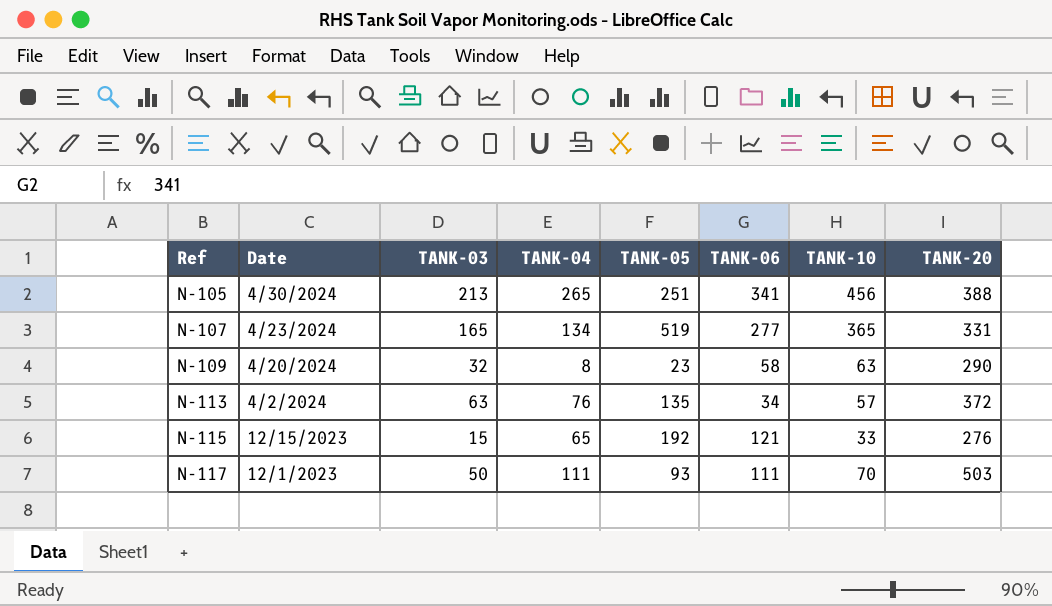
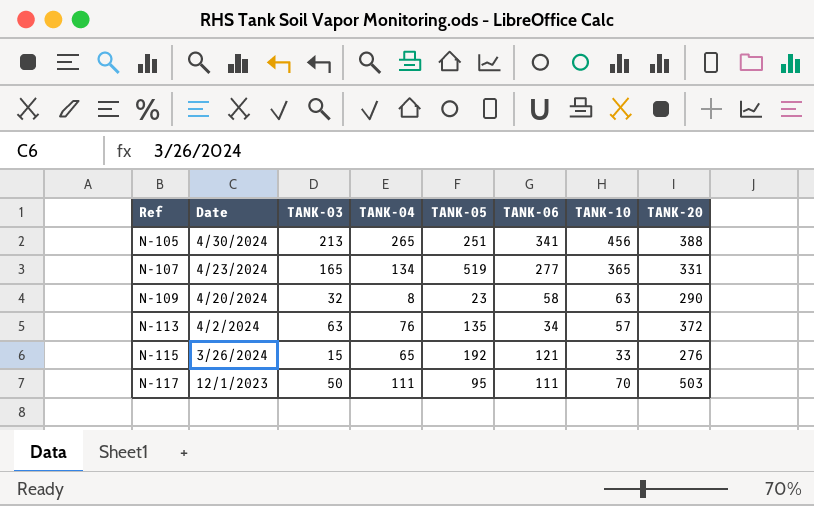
N-115 | Date: 12/15/2023 -> 3/26/2024
N-117 | TANK-05: 93 -> 95

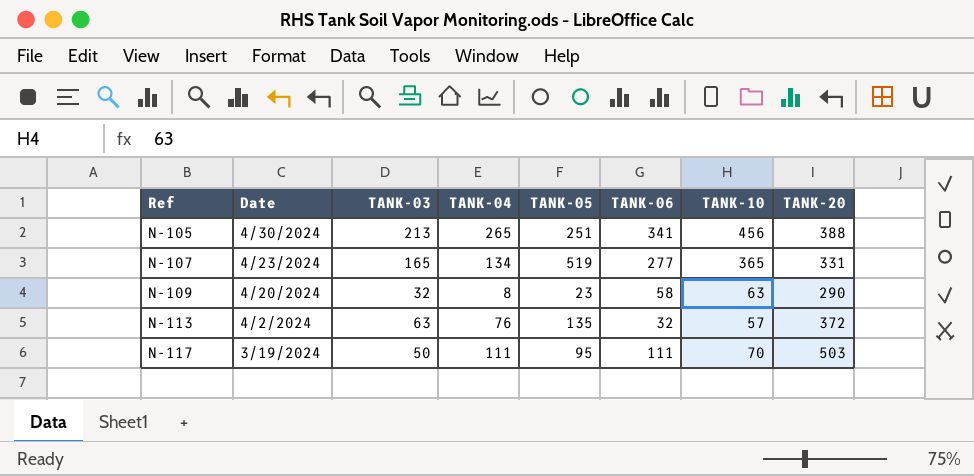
row N-115: 3/26/2024 | 15 | 65 | 192 | 121 | 33 | 276 -> none
N-113 | TANK-06: 34 -> 32
N-117 | Date: 12/1/2023 -> 3/19/2024

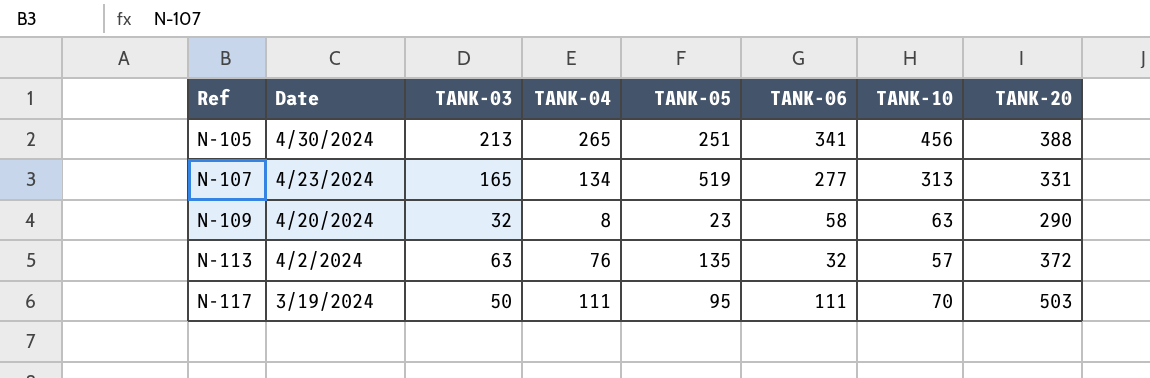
N-107 | TANK-10: 365 -> 313

